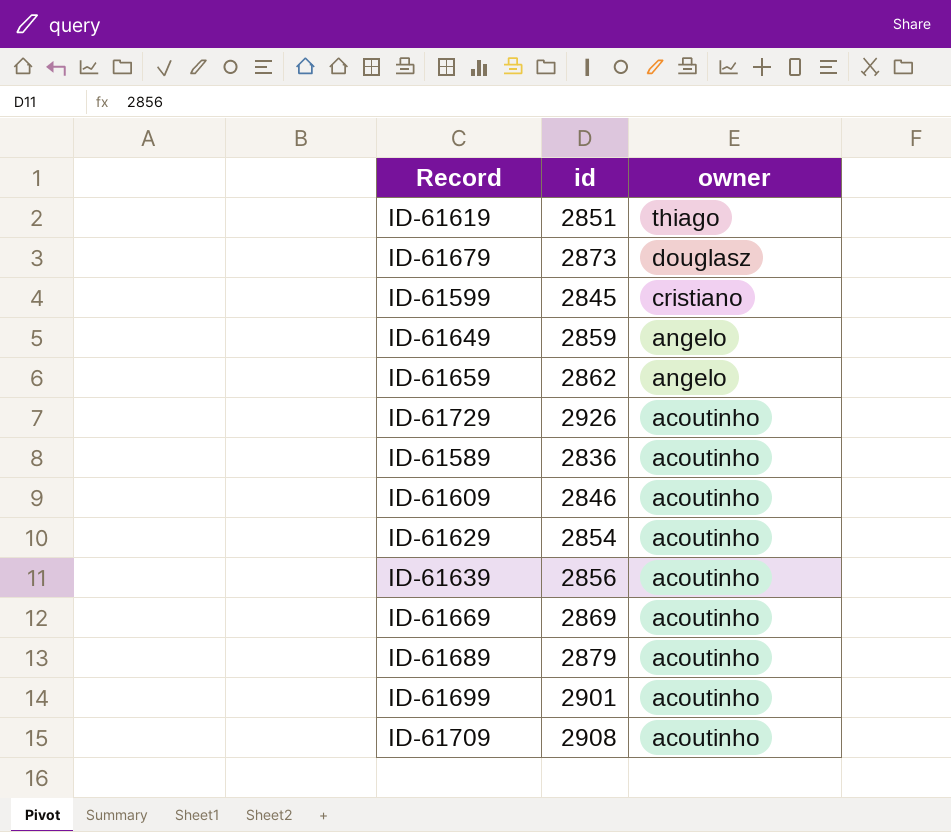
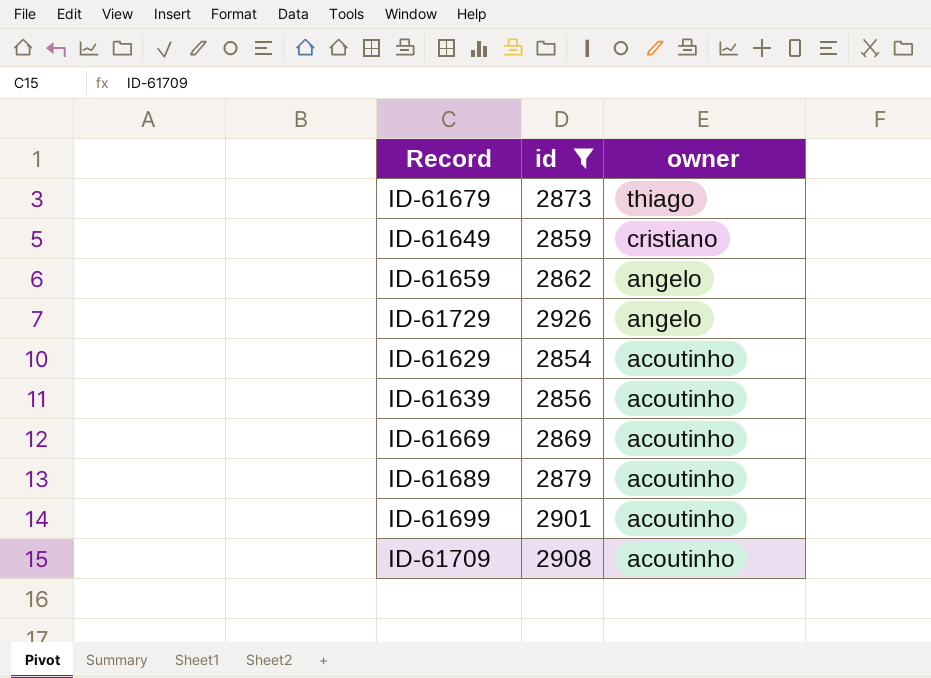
filter: none -> id >= 2854
ID-61679 | owner: douglasz -> thiago
ID-61649 | owner: angelo -> cristiano
ID-61729 | owner: acoutinho -> angelo

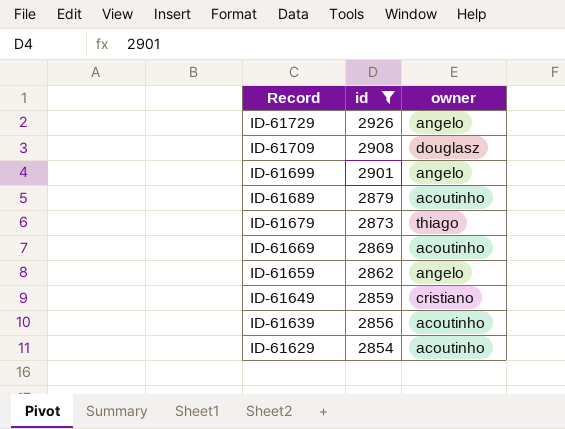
row order: owner descending -> Record descending
ID-61709 | owner: acoutinho -> douglasz
ID-61699 | owner: acoutinho -> angelo

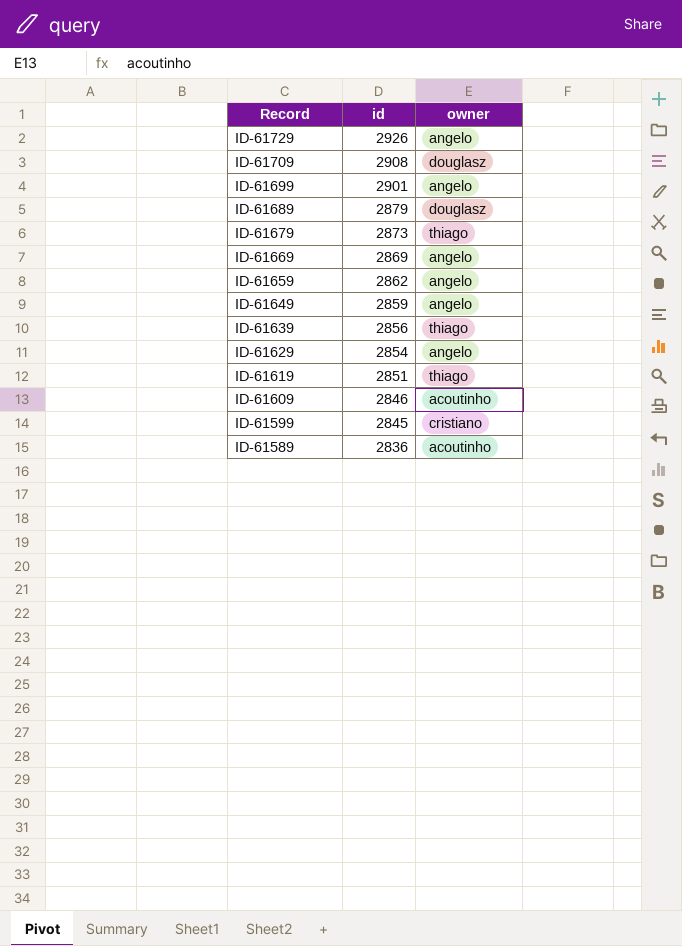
filter: id >= 2854 -> none
ID-61689 | owner: acoutinho -> douglasz
ID-61669 | owner: acoutinho -> angelo
ID-61649 | owner: cristiano -> angelo
ID-61639 | owner: acoutinho -> thiago
ID-61629 | owner: acoutinho -> angelo

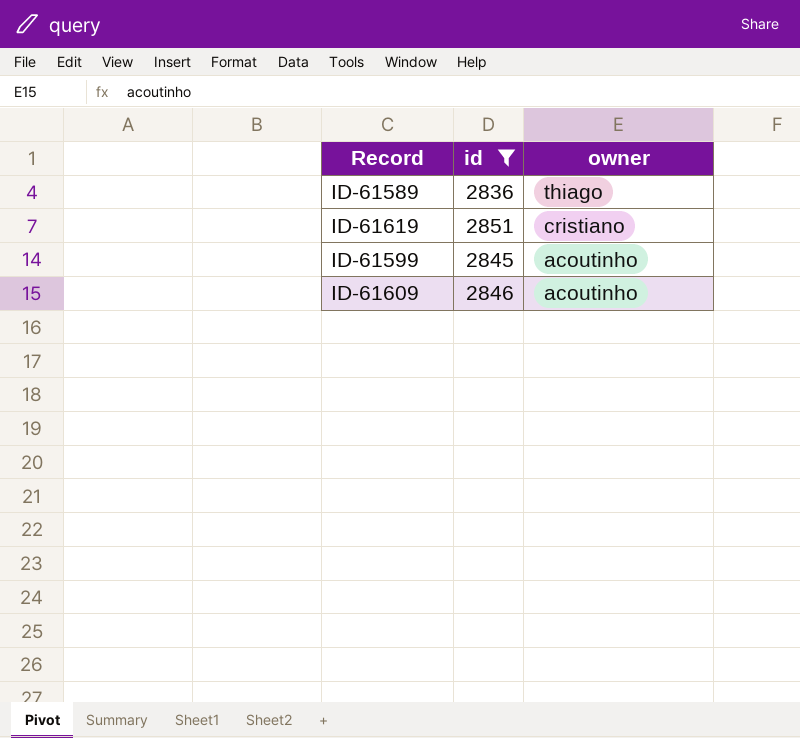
filter: none -> id <= 2851
row order: Record descending -> owner descending
ID-61589 | owner: acoutinho -> thiago
ID-61619 | owner: thiago -> cristiano
ID-61599 | owner: cristiano -> acoutinho

